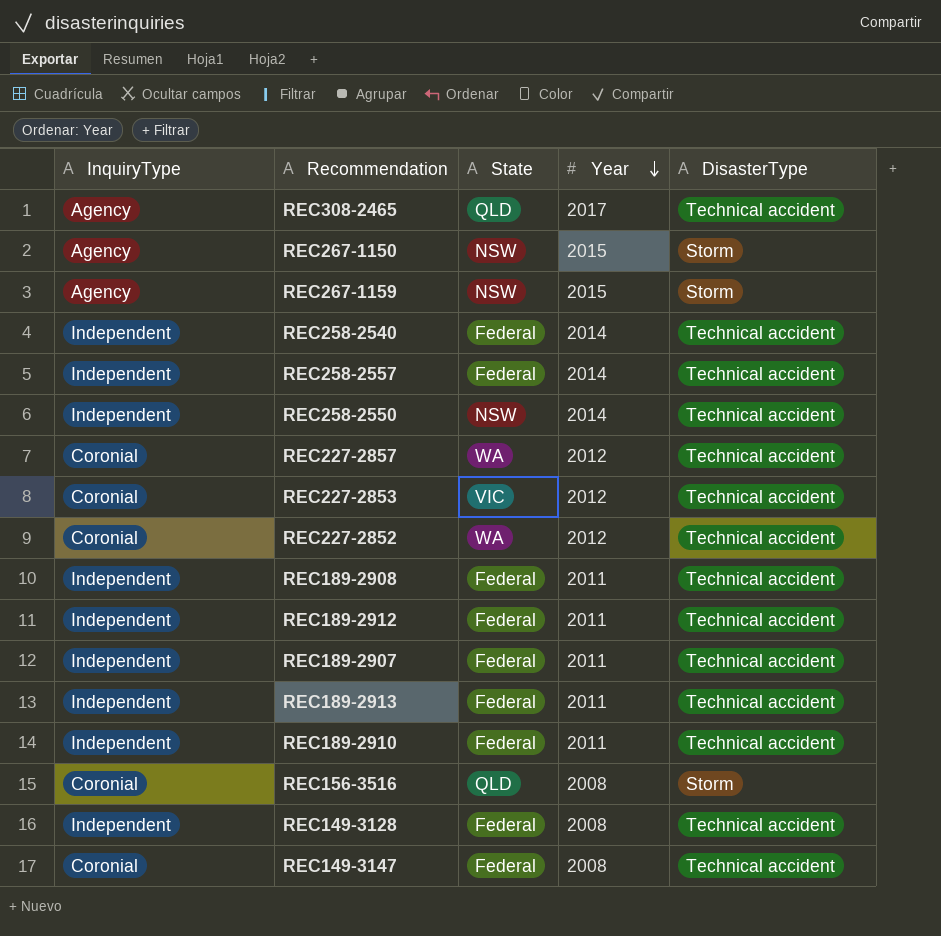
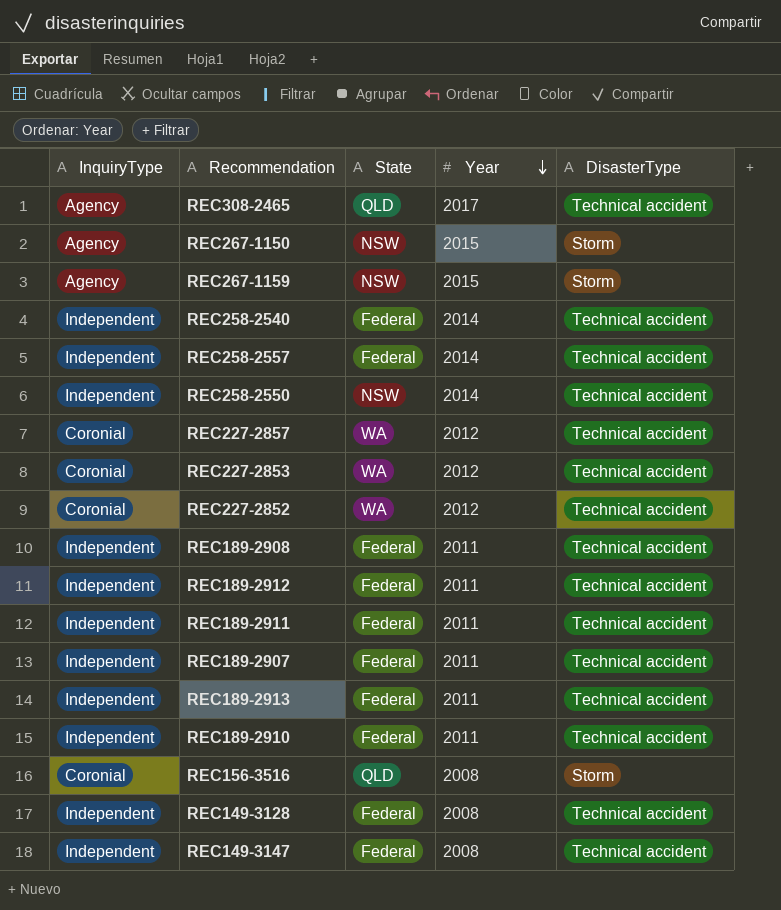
REC227-2853 | State: VIC -> WA
row REC189-2911: none -> Independent | Federal | 2011 | Technical accident
REC149-3147 | InquiryType: Coronial -> Independent

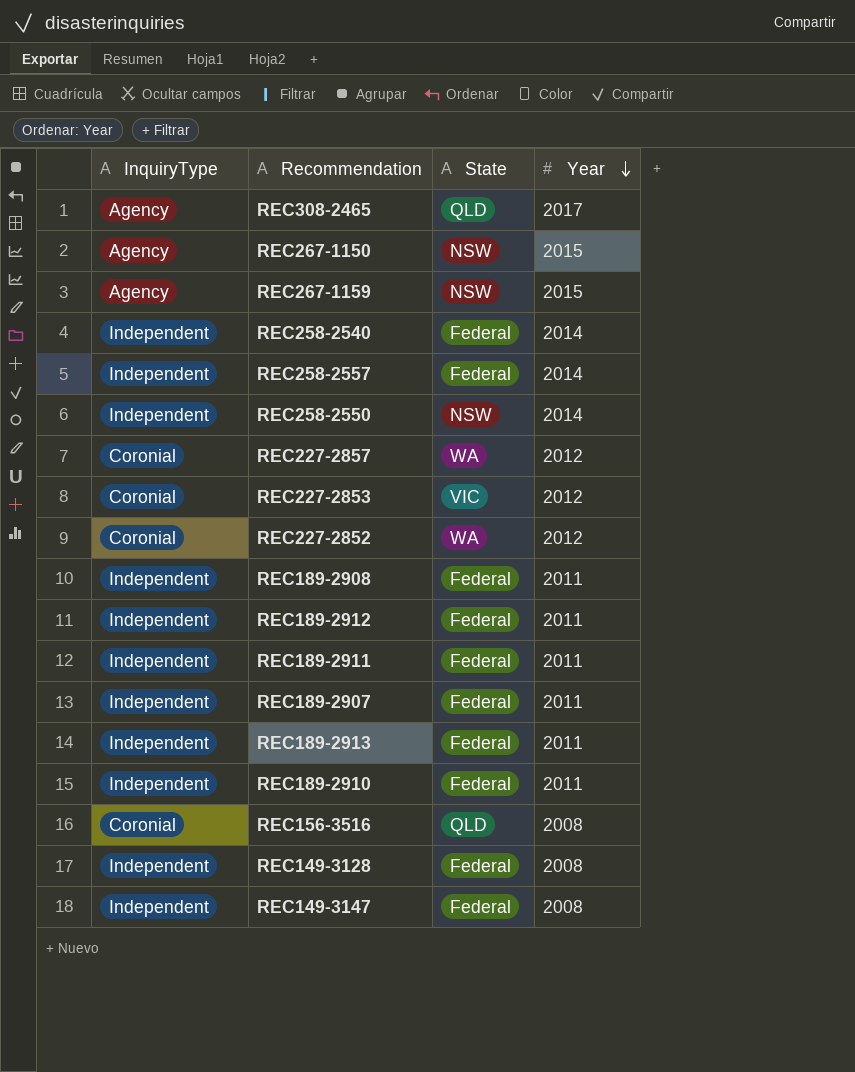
column DisasterType | position: 5 -> none
REC227-2853 | State: WA -> VIC

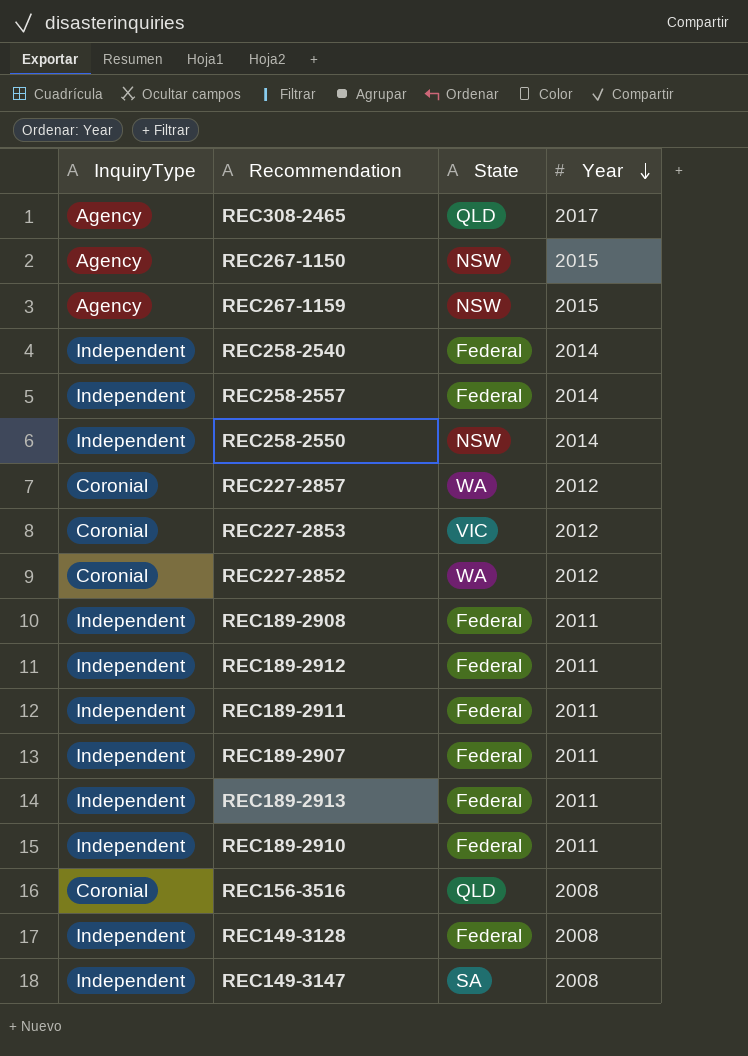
REC149-3147 | State: Federal -> SA

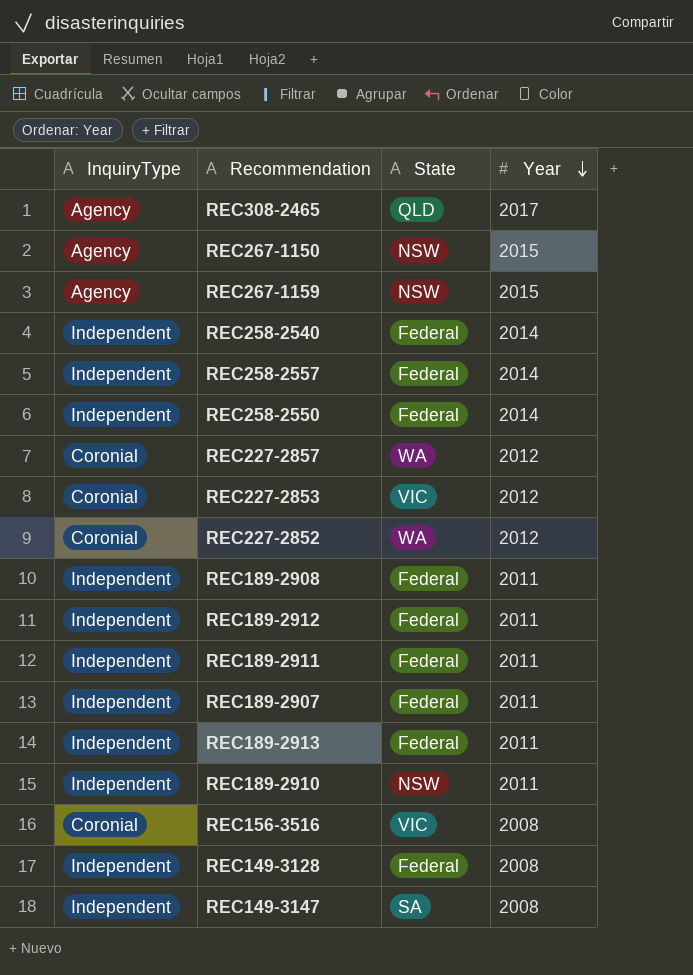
REC258-2550 | State: NSW -> Federal
REC189-2910 | State: Federal -> NSW
REC156-3516 | State: QLD -> VIC

